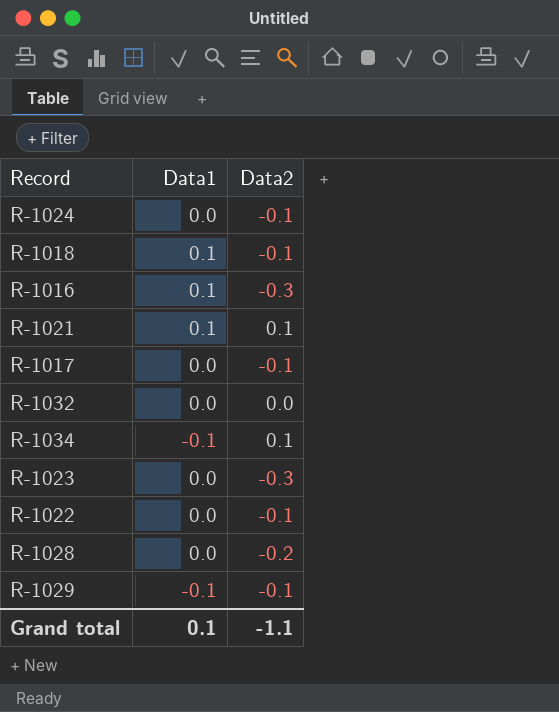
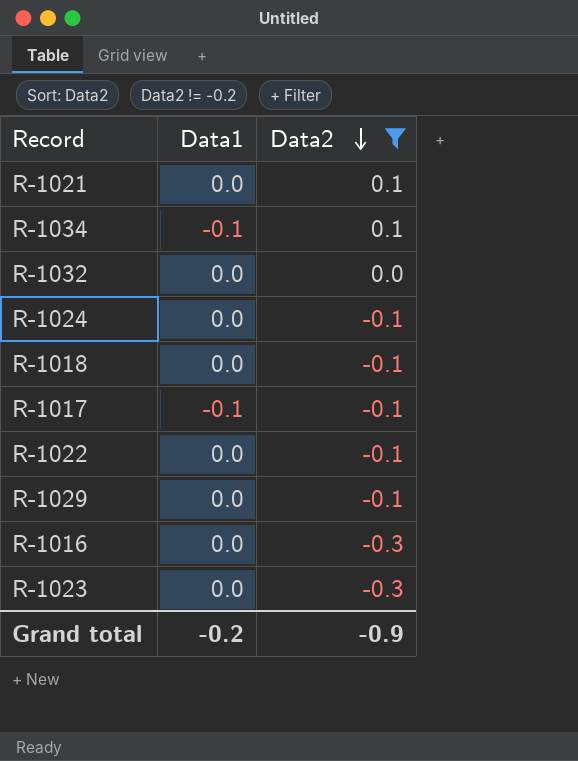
filter: none -> Data2 != -0.2
row order: none -> Data2 descending
R-1021 | Data1: 0.1 -> 0.0
R-1018 | Data1: 0.1 -> 0.0
R-1017 | Data1: 0.0 -> -0.1
R-1029 | Data1: -0.1 -> 0.0
R-1016 | Data1: 0.1 -> 0.0
Grand total | Data1: 0.1 -> -0.2
Grand total | Data2: -1.1 -> -0.9

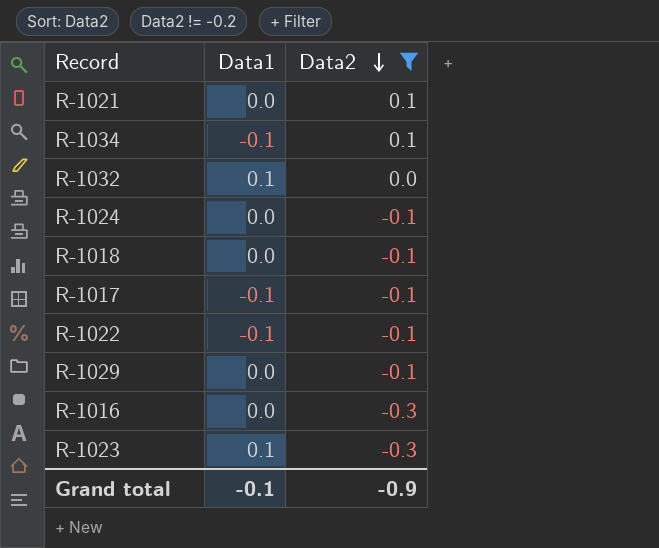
R-1032 | Data1: 0.0 -> 0.1
R-1022 | Data1: 0.0 -> -0.1
R-1023 | Data1: 0.0 -> 0.1
Grand total | Data1: -0.2 -> -0.1

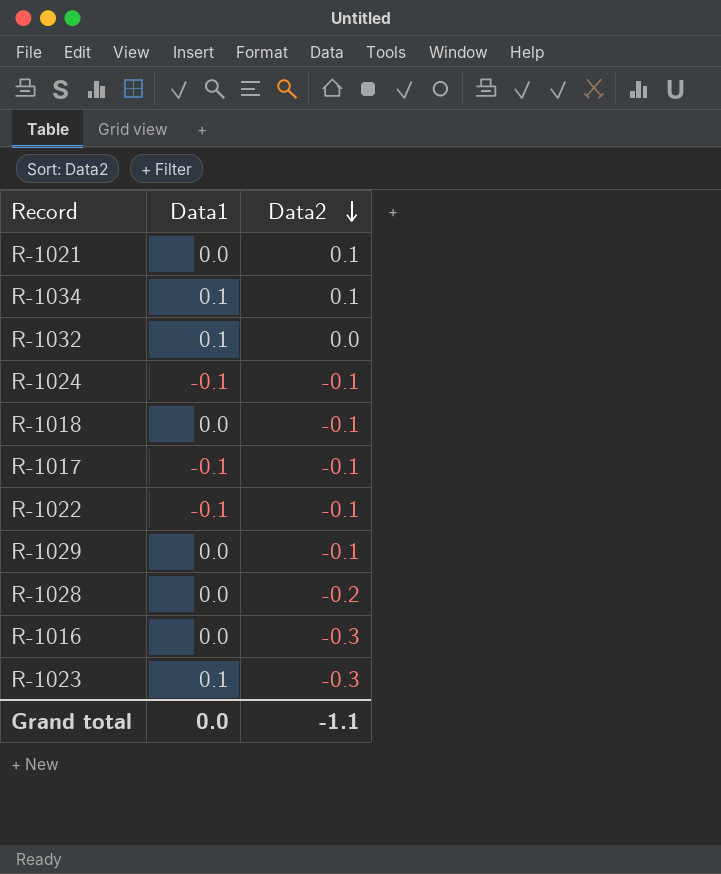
filter: Data2 != -0.2 -> none
R-1034 | Data1: -0.1 -> 0.1
R-1024 | Data1: 0.0 -> -0.1
Grand total | Data1: -0.1 -> 0.0
Grand total | Data2: -0.9 -> -1.1

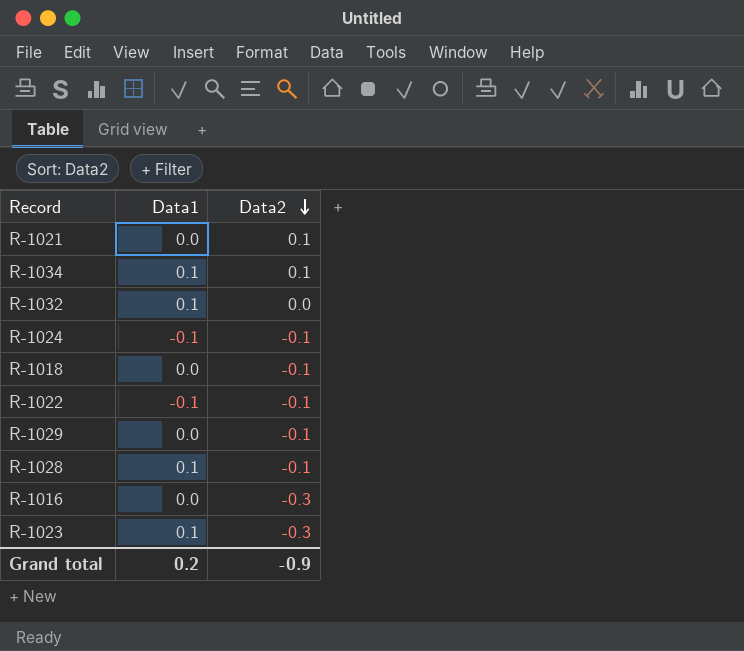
row R-1017: -0.1 | -0.1 -> none
R-1028 | Data1: 0.0 -> 0.1
R-1028 | Data2: -0.2 -> -0.1
Grand total | Data1: 0.0 -> 0.2
Grand total | Data2: -1.1 -> -0.9

